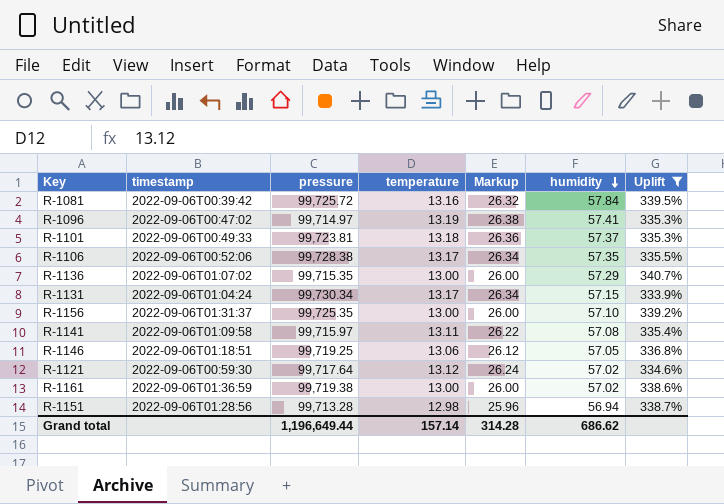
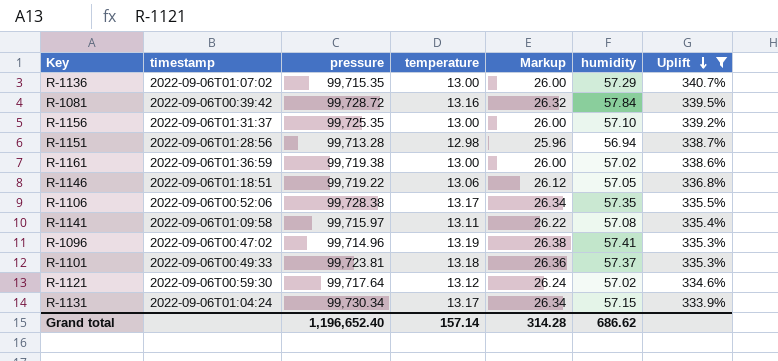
row order: humidity descending -> Uplift descending
R-1081 | pressure: 99,725.72 -> 99,728.72
R-1146 | pressure: 99,719.25 -> 99,719.22
R-1096 | pressure: 99,714.97 -> 99,714.96
Grand total | pressure: 1,196,649.44 -> 1,196,652.40

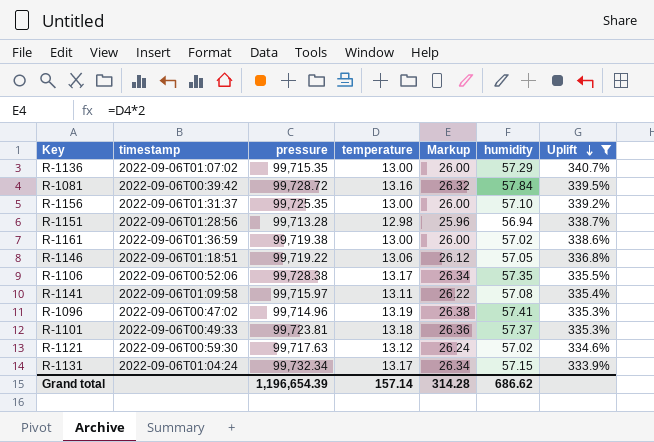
R-1121 | pressure: 99,717.64 -> 99,717.63
R-1131 | pressure: 99,730.34 -> 99,732.34
Grand total | pressure: 1,196,652.40 -> 1,196,654.39

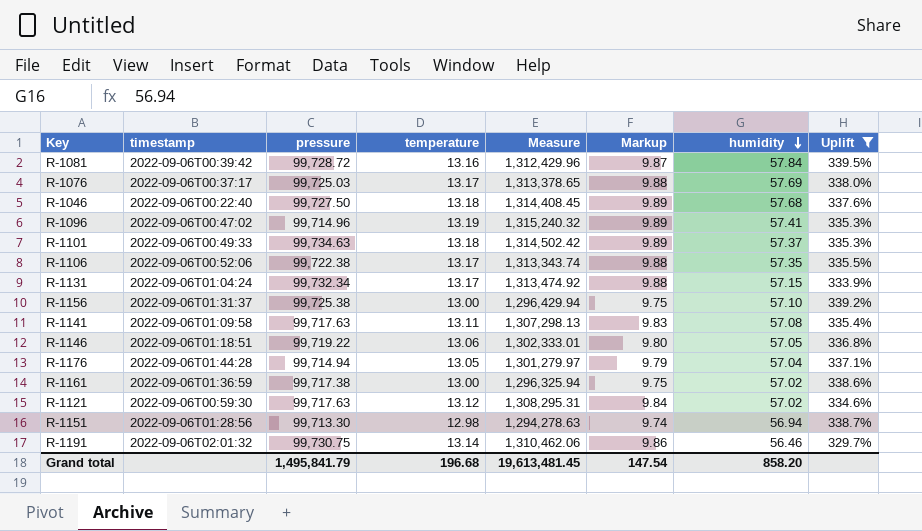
row order: Uplift descending -> humidity descending
column Measure | formula: none -> [pressure] * [temperature]
column Markup | formula: [temperature] * 2 -> [temperature] * 0.75
row R-1136: 2022-09-06T01:07:02 | 99,715.35 | 13.00 | 26.00 | 57.29 | 340.7% -> none
row R-1076: none -> 2022-09-06T00:37:17 | 99,725.03 | 13.17 | 1,313,378.65 | 9.88 | 57.69 | 338.0%
row R-1046: none -> 2022-09-06T00:22:40 | 99,727.50 | 13.18 | 1,314,408.45 | 9.89 | 57.68 | 337.6%
R-1101 | pressure: 99,723.81 -> 99,734.63
R-1106 | pressure: 99,728.38 -> 99,722.38
R-1156 | pressure: 99,725.35 -> 99,725.38
R-1141 | pressure: 99,715.97 -> 99,717.63
row R-1176: none -> 2022-09-06T01:44:28 | 99,714.94 | 13.05 | 1,301,279.97 | 9.79 | 57.04 | 337.1%
R-1161 | pressure: 99,719.38 -> 99,717.38
R-1151 | pressure: 99,713.28 -> 99,713.30
row R-1191: none -> 2022-09-06T02:01:32 | 99,730.75 | 13.14 | 1,310,462.06 | 9.86 | 56.46 | 329.7%
Grand total | pressure: 1,196,654.39 -> 1,495,841.79
Grand total | temperature: 157.14 -> 196.68
Grand total | Markup: 314.28 -> 147.54
Grand total | humidity: 686.62 -> 858.20

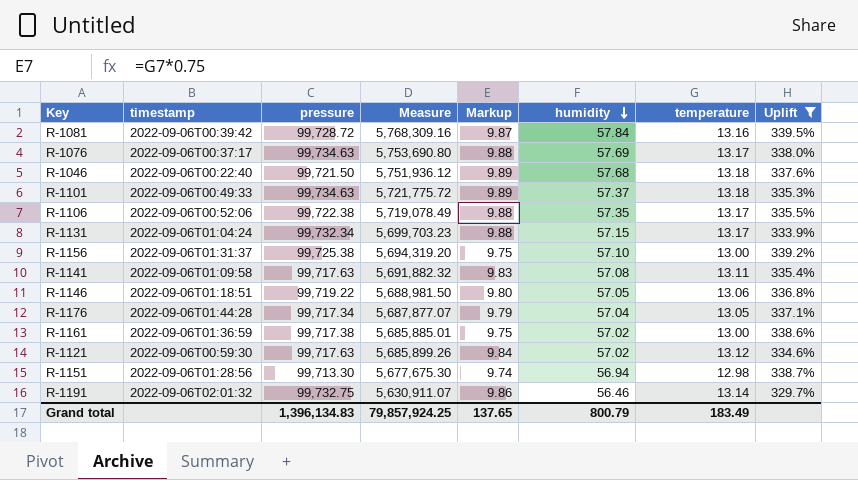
column Measure | formula: [pressure] * [temperature] -> [pressure] * [humidity]
column temperature | position: 4 -> 7
row R-1096: 2022-09-06T00:47:02 | 99,714.96 | 13.19 | 1,315,240.32 | 9.89 | 57.41 | 335.3% -> none
R-1076 | pressure: 99,725.03 -> 99,734.63
R-1046 | pressure: 99,727.50 -> 99,721.50
R-1176 | pressure: 99,714.94 -> 99,717.34
R-1191 | pressure: 99,730.75 -> 99,732.75
Grand total | pressure: 1,495,841.79 -> 1,396,134.83
Grand total | Measure: 19,613,481.45 -> 79,857,924.25
Grand total | Markup: 147.54 -> 137.65
Grand total | humidity: 858.20 -> 800.79
Grand total | temperature: 196.68 -> 183.49

